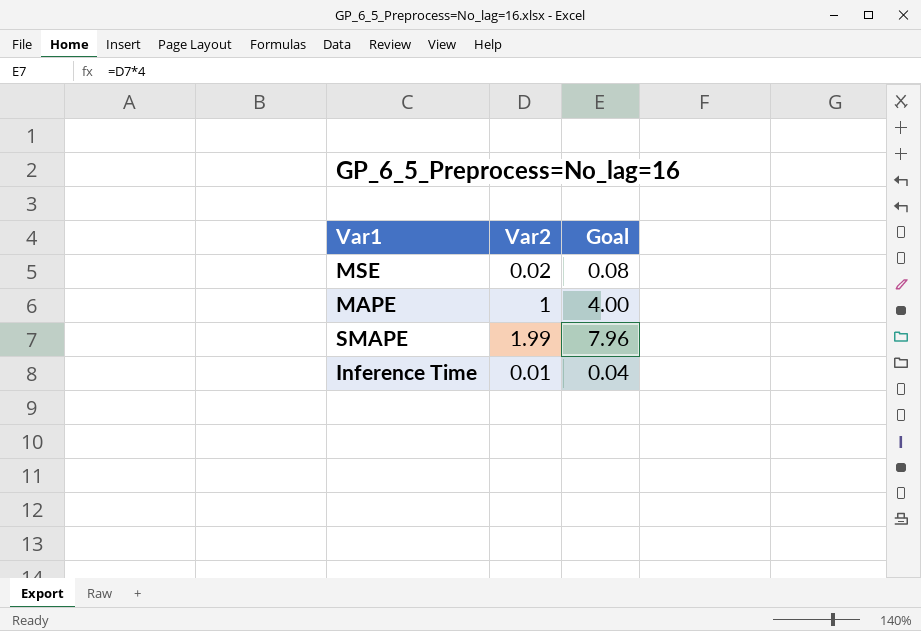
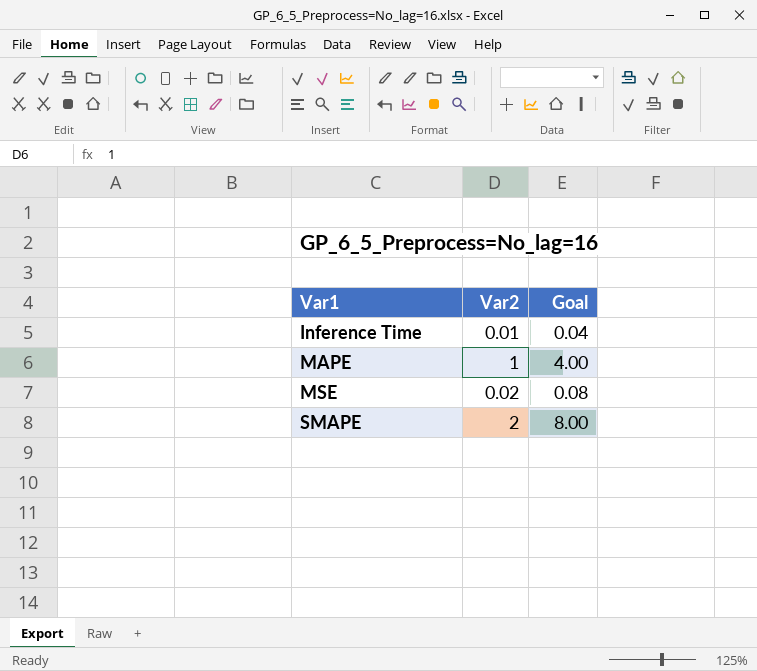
row order: none -> Var1 ascending
SMAPE | Var2: 1.99 -> 2
SMAPE | Goal: 7.96 -> 8.00

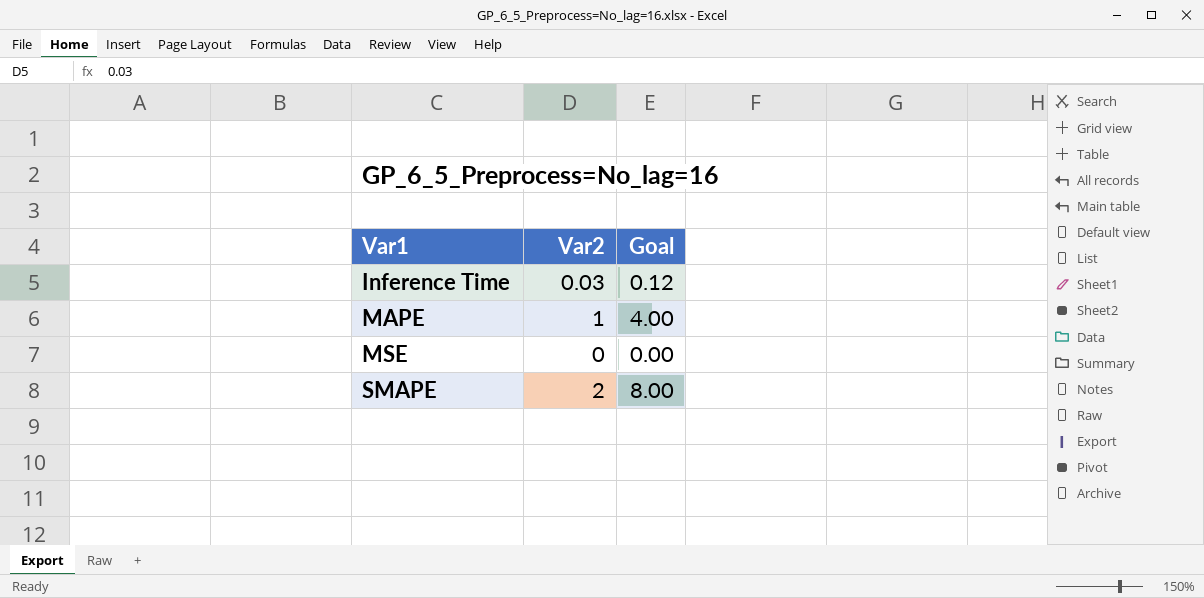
Inference Time | Var2: 0.01 -> 0.03
Inference Time | Goal: 0.04 -> 0.12
MSE | Var2: 0.02 -> 0
MSE | Goal: 0.08 -> 0.00

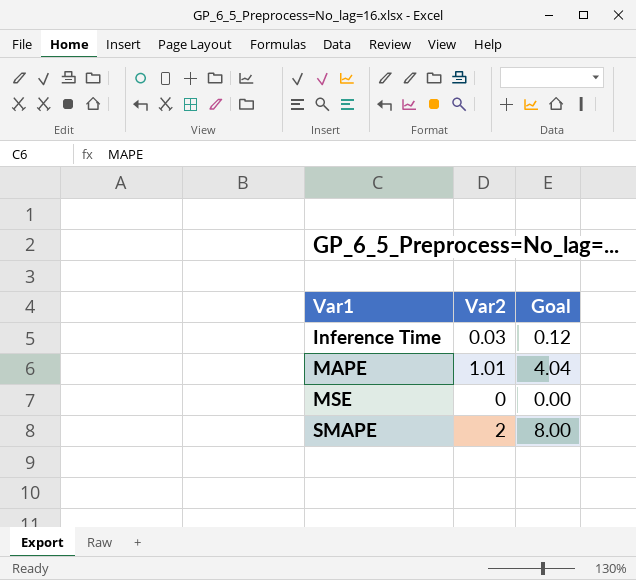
MAPE | Var2: 1 -> 1.01
MAPE | Goal: 4.00 -> 4.04

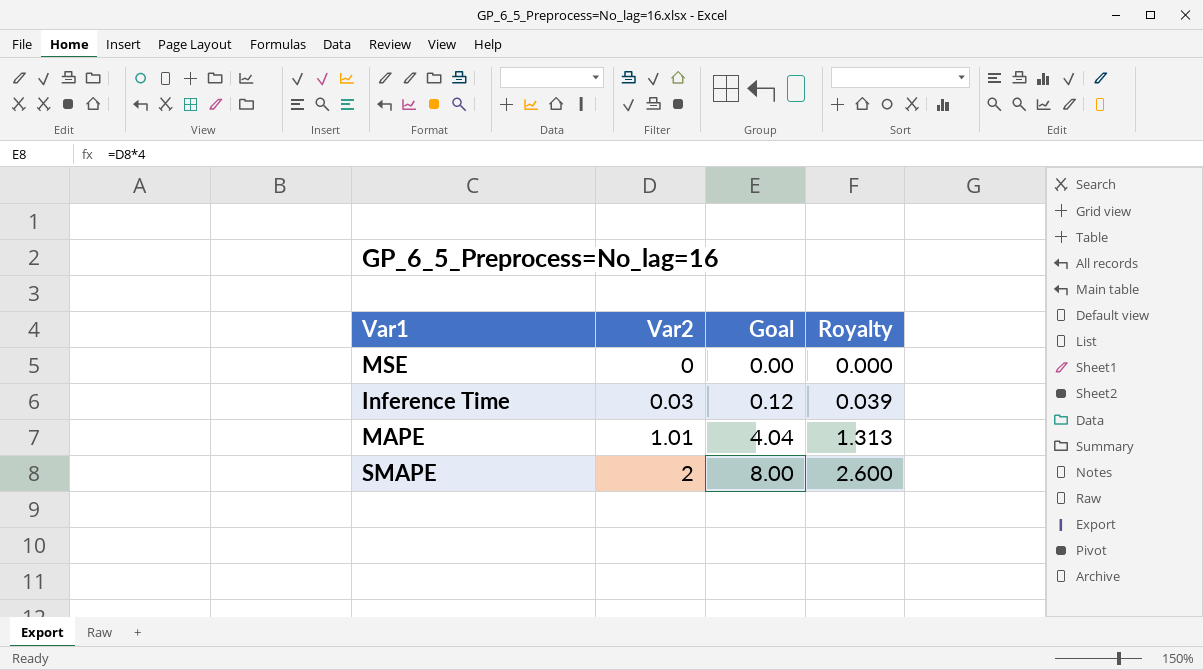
row order: Var1 ascending -> Var2 ascending
column Royalty | formula: none -> [Var2] * 1.3

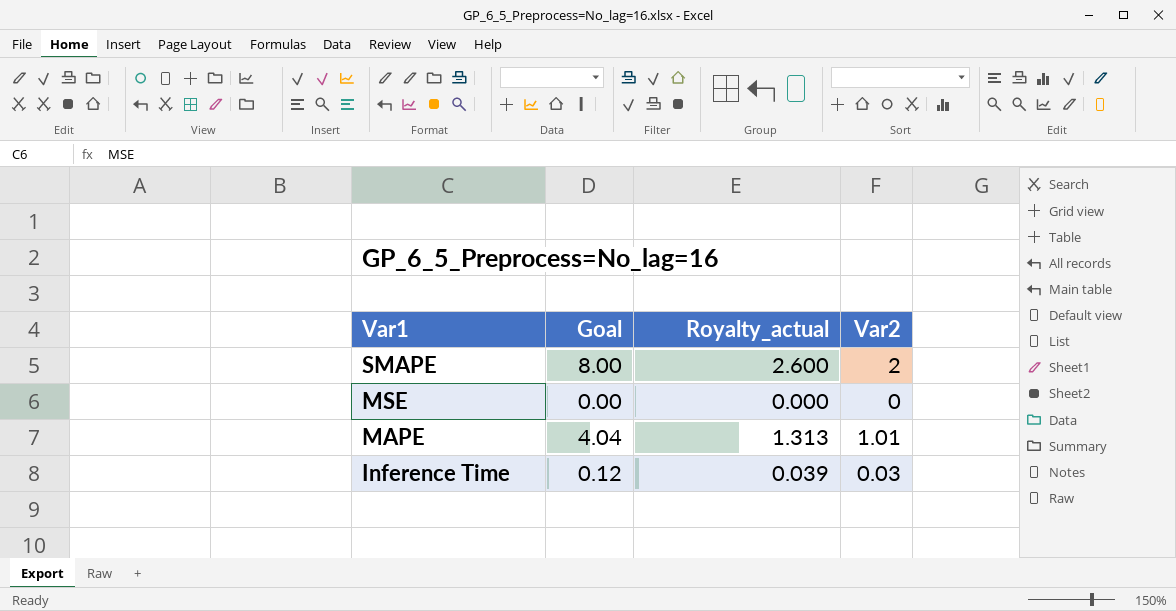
row order: Var2 ascending -> Var1 descending
column name: Royalty -> Royalty_actual
column Var2 | position: 2 -> 4

